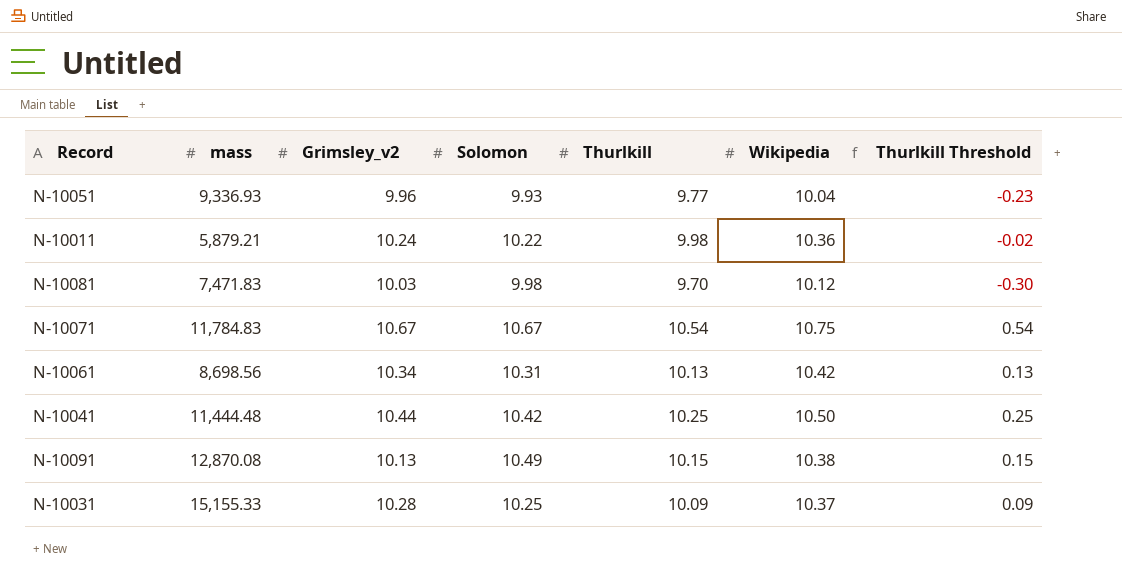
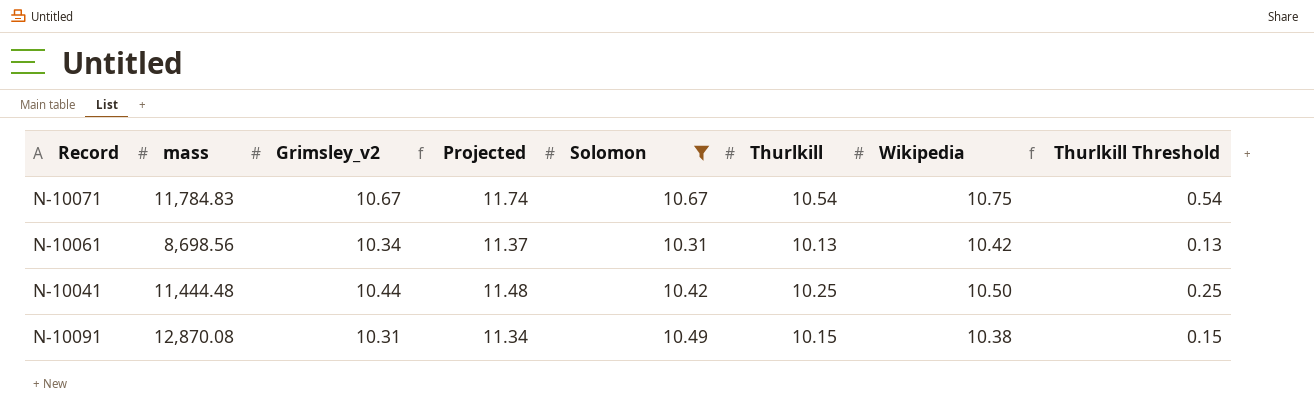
filter: none -> Solomon >= 10.31
column Projected | formula: none -> [Grimsley_v2] * 1.1
N-10091 | Grimsley_v2: 10.13 -> 10.31

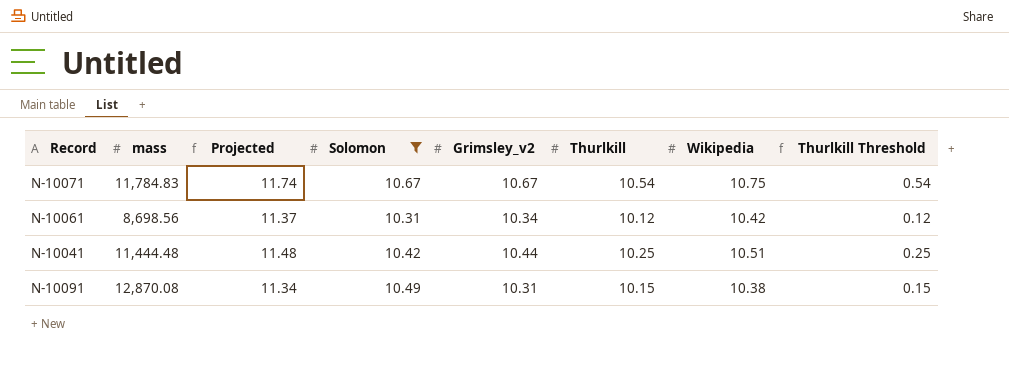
column Grimsley_v2 | position: 3 -> 5
N-10061 | Thurlkill: 10.13 -> 10.12
N-10061 | Thurlkill Threshold: 0.13 -> 0.12
N-10041 | Wikipedia: 10.50 -> 10.51

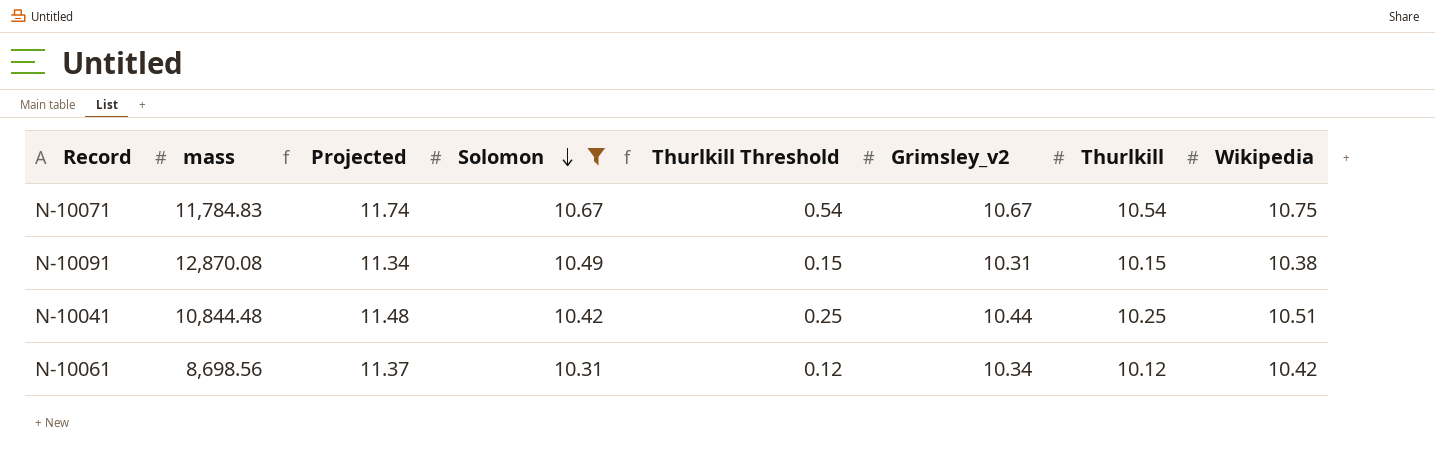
row order: none -> Solomon descending
column Thurlkill Threshold | position: 8 -> 5
N-10041 | mass: 11,444.48 -> 10,844.48

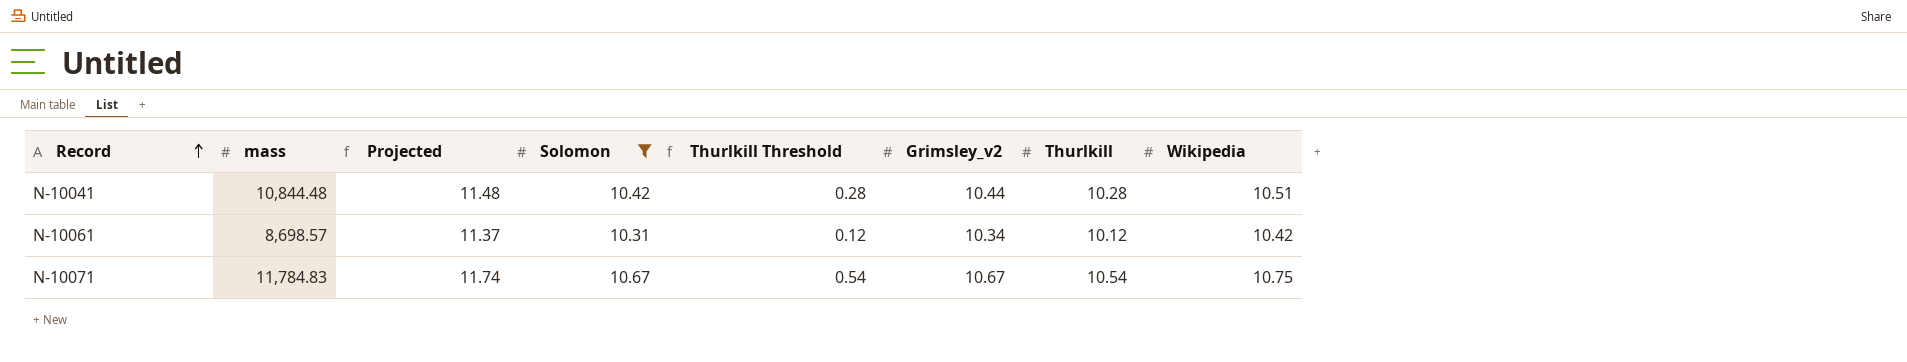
row order: Solomon descending -> Record ascending
row N-10091: 12,870.08 | 11.34 | 10.49 | 0.15 | 10.31 | 10.15 | 10.38 -> none
N-10041 | Thurlkill Threshold: 0.25 -> 0.28
N-10041 | Thurlkill: 10.25 -> 10.28
N-10061 | mass: 8,698.56 -> 8,698.57

